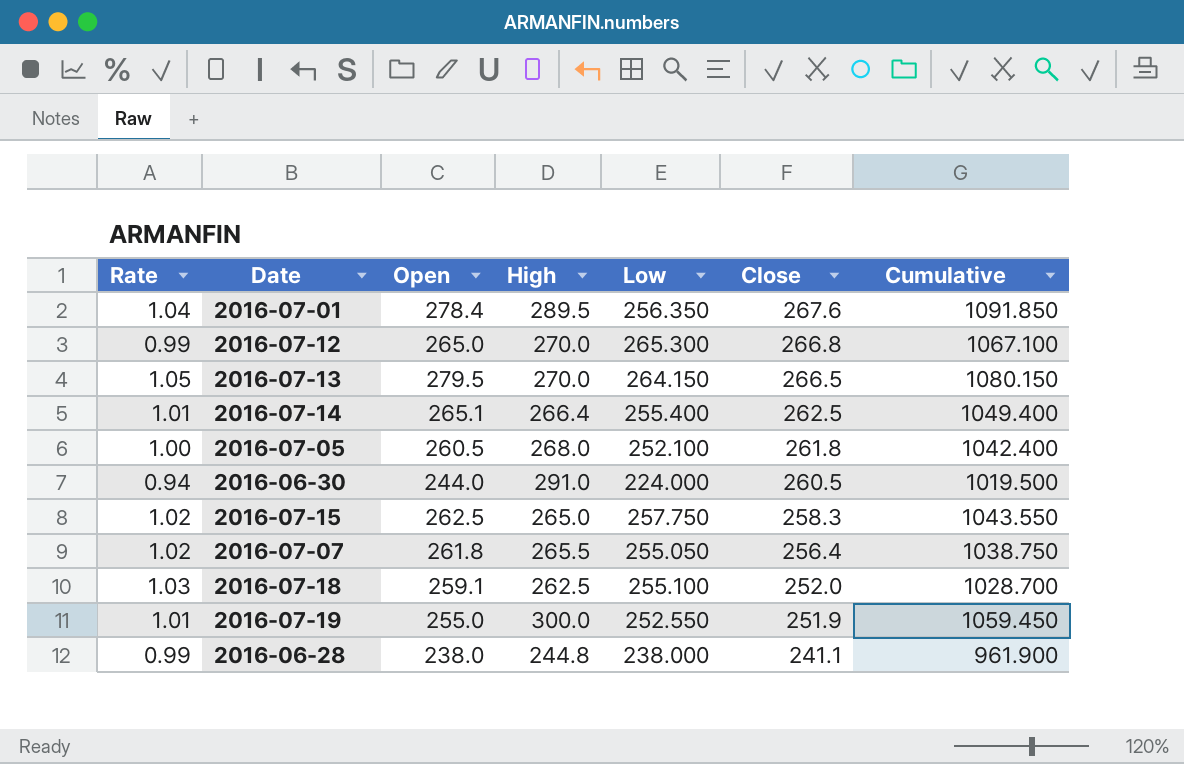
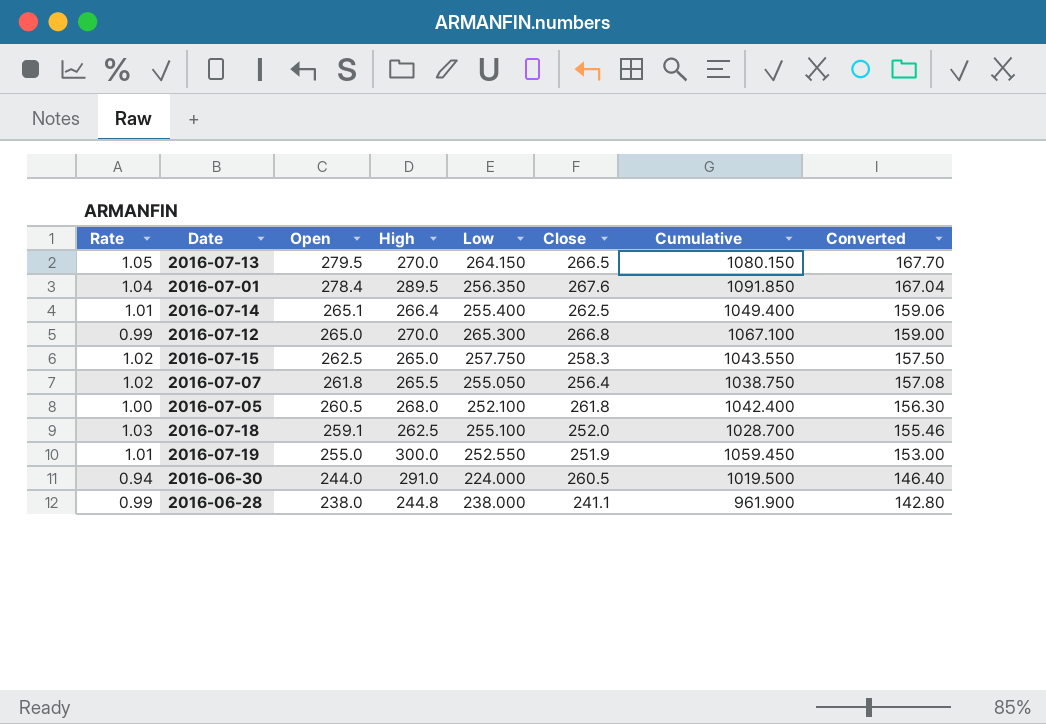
row order: Close descending -> Open descending
column Converted | formula: none -> [Open] * 0.6

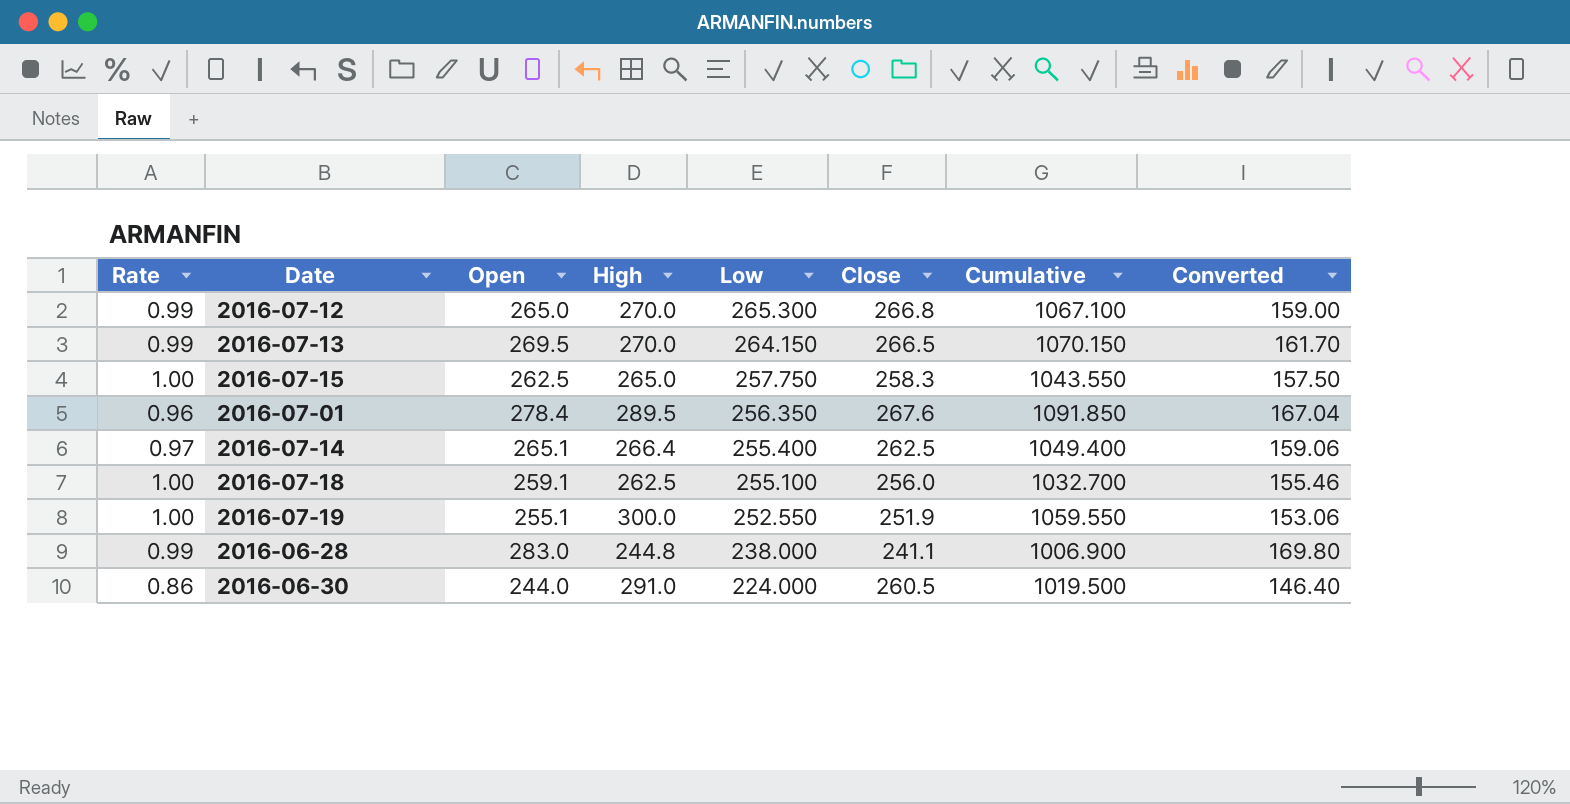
row order: Open descending -> Low descending
column Rate | formula: [Open] / [Close] -> [Low] / [Close]
row 2016-07-07: 1.02 | 261.8 | 265.5 | 255.050 | 256.4 | 1038.750 | 157.08 -> none
row 2016-07-05: 1.00 | 260.5 | 268.0 | 252.100 | 261.8 | 1042.400 | 156.30 -> none
2016-07-13 | Open: 279.5 -> 269.5
2016-07-13 | Cumulative: 1080.150 -> 1070.150
2016-07-13 | Converted: 167.70 -> 161.70
2016-07-18 | Close: 252.0 -> 256.0
2016-07-18 | Cumulative: 1028.700 -> 1032.700
2016-07-19 | Open: 255.0 -> 255.1
2016-07-19 | Cumulative: 1059.450 -> 1059.550
2016-07-19 | Converted: 153.00 -> 153.06
2016-06-28 | Open: 238.0 -> 283.0
2016-06-28 | Cumulative: 961.900 -> 1006.900
2016-06-28 | Converted: 142.80 -> 169.80

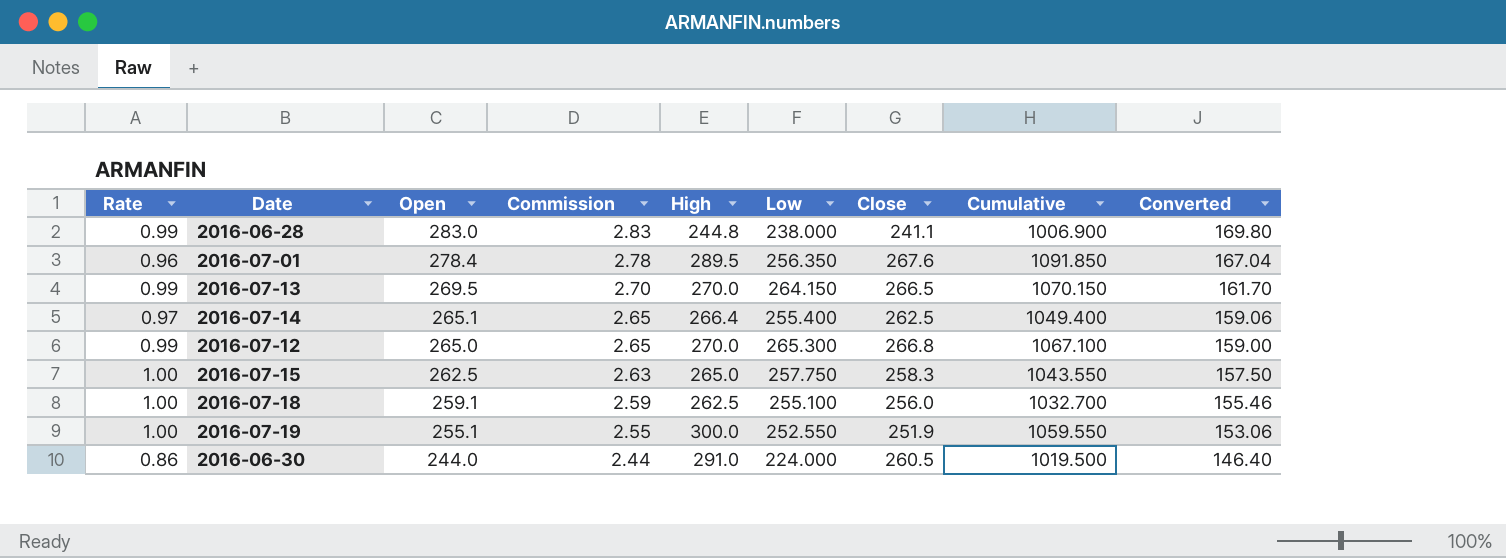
row order: Low descending -> Open descending
column Commission | formula: none -> [Open] * 0.01

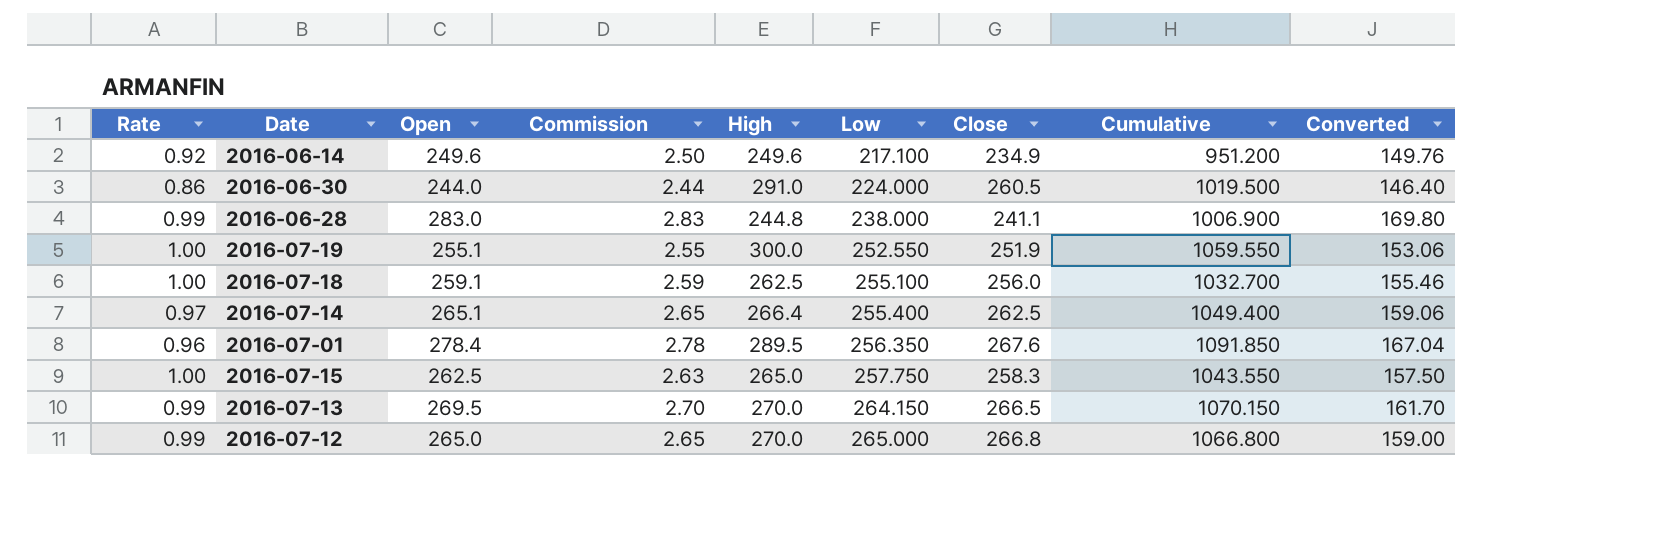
row order: Open descending -> Low ascending
row 2016-06-14: none -> 0.92 | 249.6 | 2.50 | 249.6 | 217.100 | 234.9 | 951.200 | 149.76
2016-07-12 | Low: 265.300 -> 265.000
2016-07-12 | Cumulative: 1067.100 -> 1066.800

